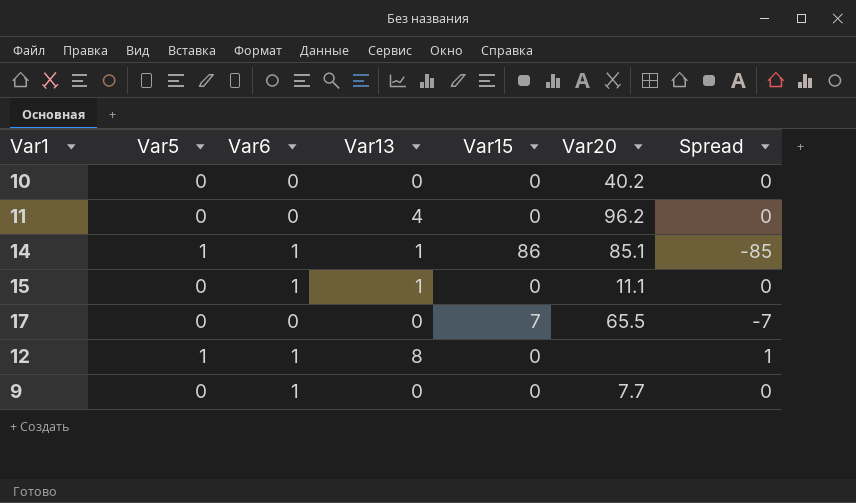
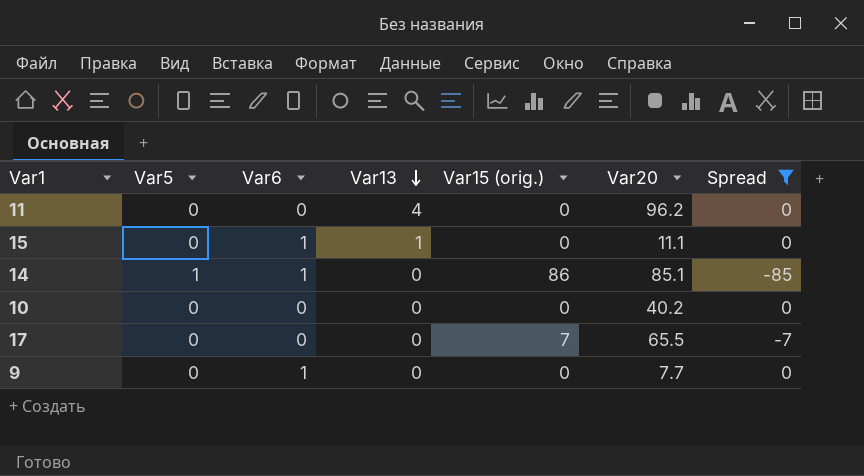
filter: none -> Spread != 1
row order: none -> Var13 descending
column name: Var15 -> Var15 (orig.)
14 | Var13: 1 -> 0

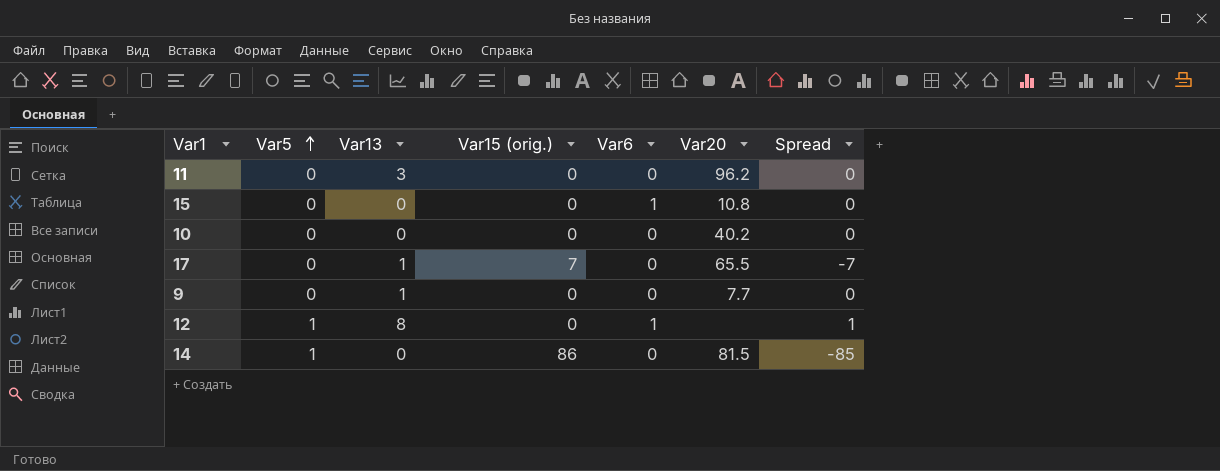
filter: Spread != 1 -> none
row order: Var13 descending -> Var5 ascending
column Var6 | position: 3 -> 5
11 | Var13: 4 -> 3
15 | Var13: 1 -> 0
15 | Var20: 11.1 -> 10.8
17 | Var13: 0 -> 1
9 | Var13: 0 -> 1
9 | Var6: 1 -> 0
14 | Var6: 1 -> 0
14 | Var20: 85.1 -> 81.5

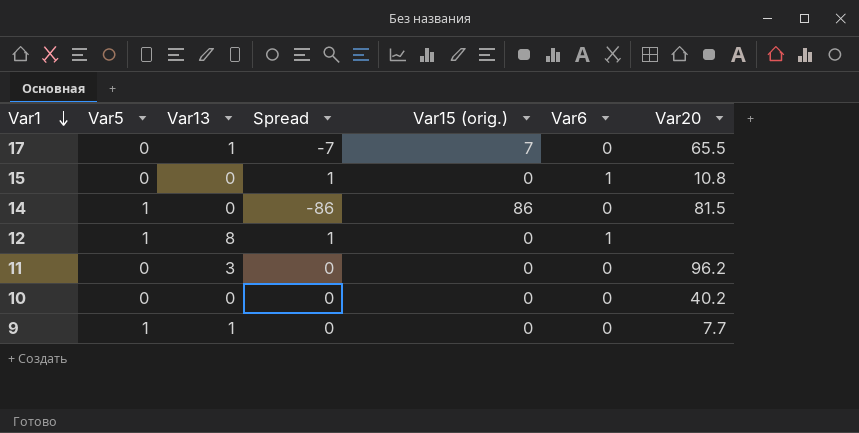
row order: Var5 ascending -> Var1 descending
column Spread | formula: [Var5] - [Var15 (orig.)] -> [Var6] - [Var15 (orig.)]
column Spread | position: 7 -> 4
9 | Var5: 0 -> 1

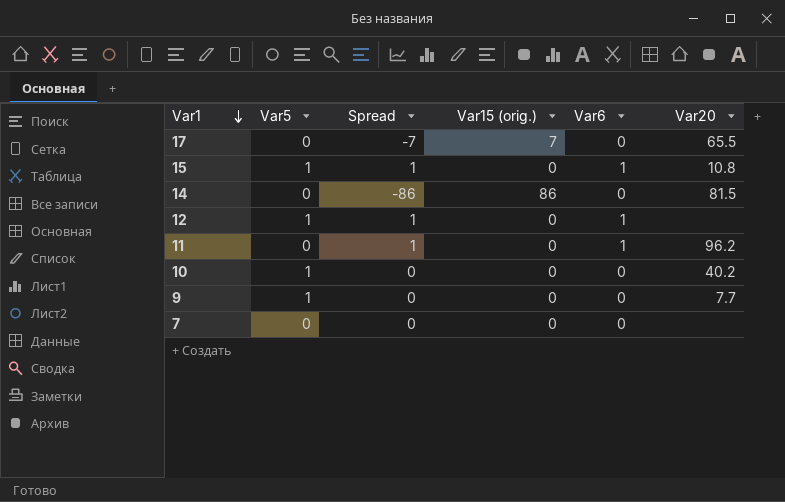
column Var13 | position: 3 -> none
15 | Var5: 0 -> 1
14 | Var5: 1 -> 0
11 | Spread: 0 -> 1
11 | Var6: 0 -> 1
10 | Var5: 0 -> 1
row 7: none -> 0 | 0 | 0 | 0 | none

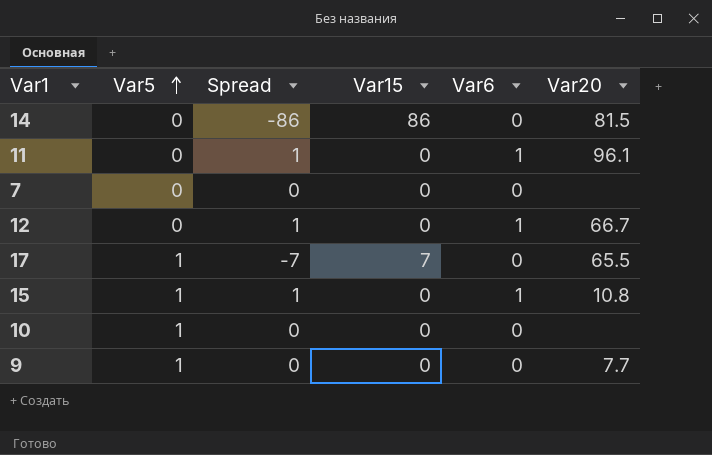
row order: Var1 descending -> Var5 ascending
column name: Var15 (orig.) -> Var15
11 | Var20: 96.2 -> 96.1
12 | Var5: 1 -> 0
12 | Var20: none -> 66.7
17 | Var5: 0 -> 1
10 | Var20: 40.2 -> none

